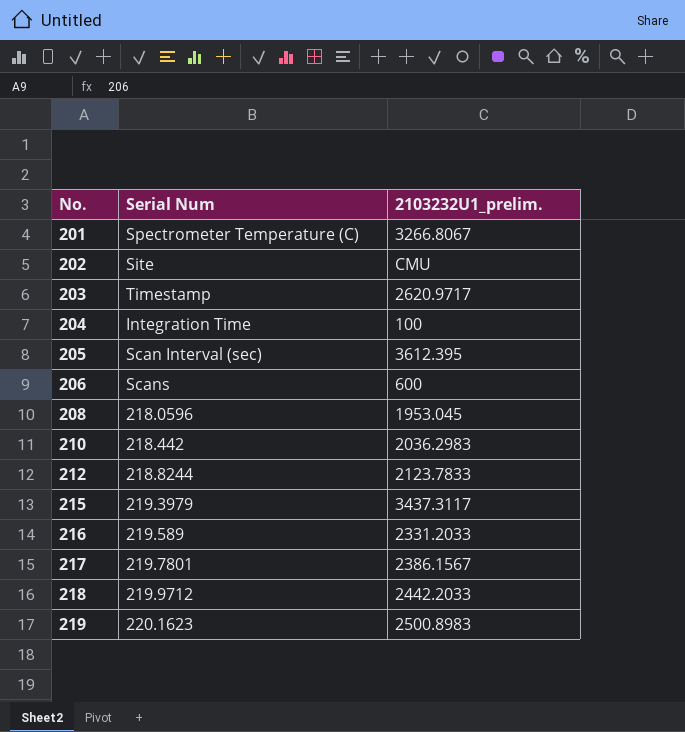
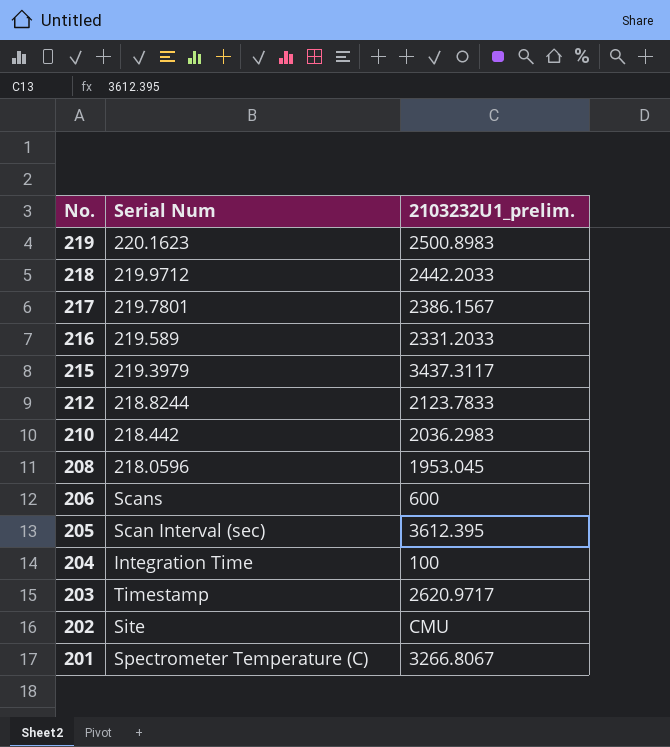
row order: No. ascending -> No. descending

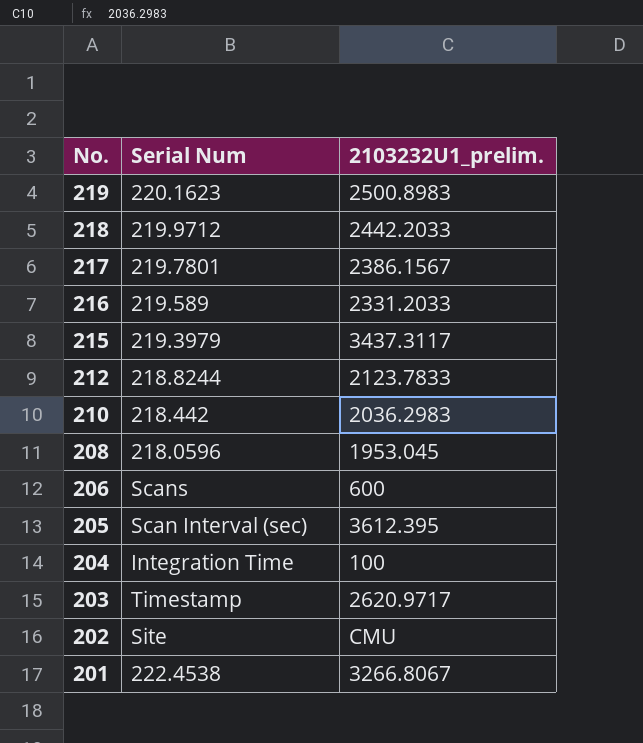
201 | Serial Num: Spectrometer Temperature (C) -> 222.4538

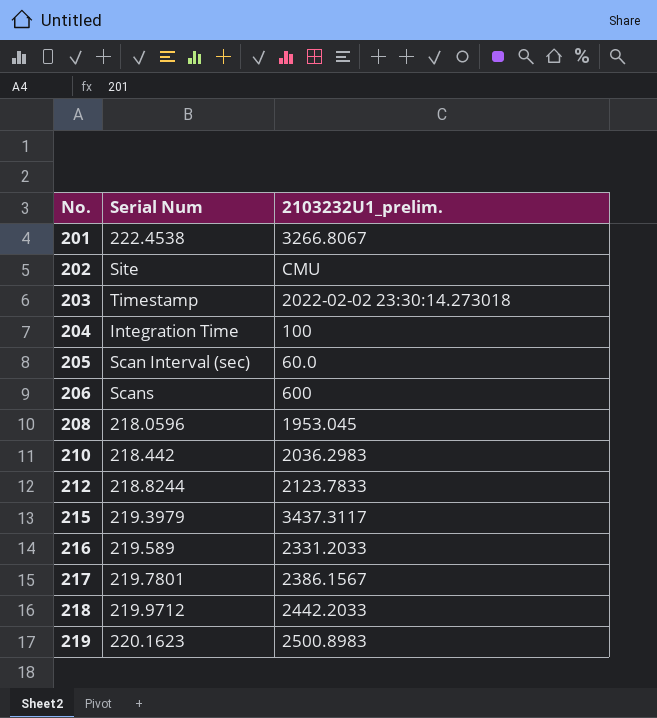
row order: No. descending -> No. ascending
203 | 2103232U1_prelim.: 2620.9717 -> 2022-02-02 23:30:14.273018
205 | 2103232U1_prelim.: 3612.395 -> 60.0

